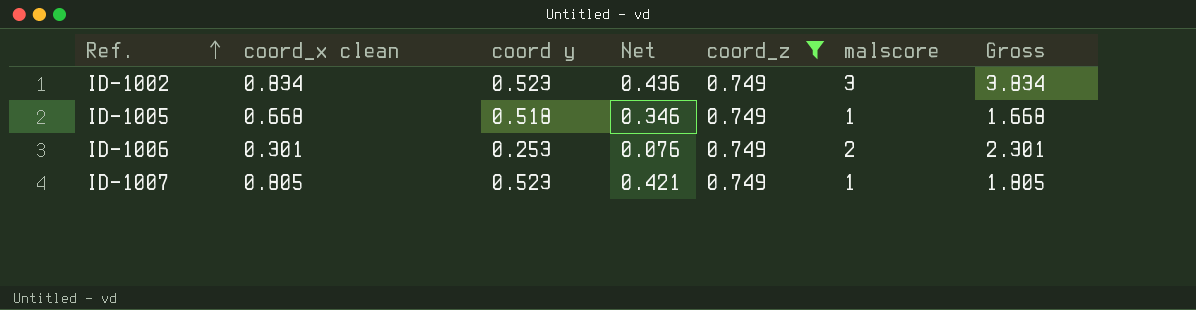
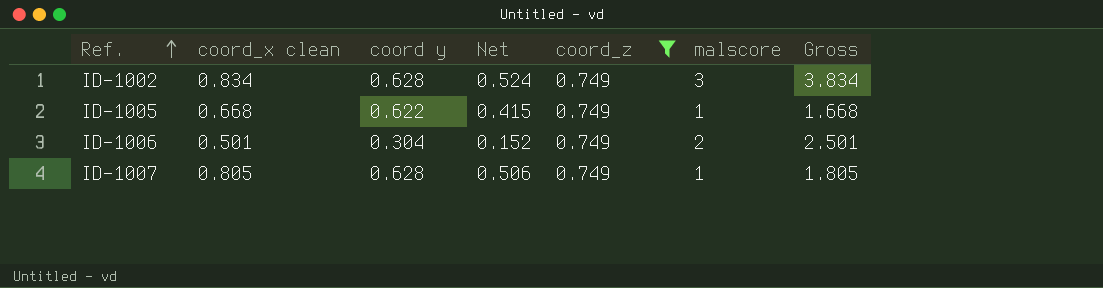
ID-1002 | coord y: 0.523 -> 0.628
ID-1002 | Net: 0.436 -> 0.524
ID-1005 | coord y: 0.518 -> 0.622
ID-1005 | Net: 0.346 -> 0.415
ID-1006 | coord_x clean: 0.301 -> 0.501
ID-1006 | coord y: 0.253 -> 0.304
ID-1006 | Net: 0.076 -> 0.152
ID-1006 | Gross: 2.301 -> 2.501
ID-1007 | coord y: 0.523 -> 0.628
ID-1007 | Net: 0.421 -> 0.506

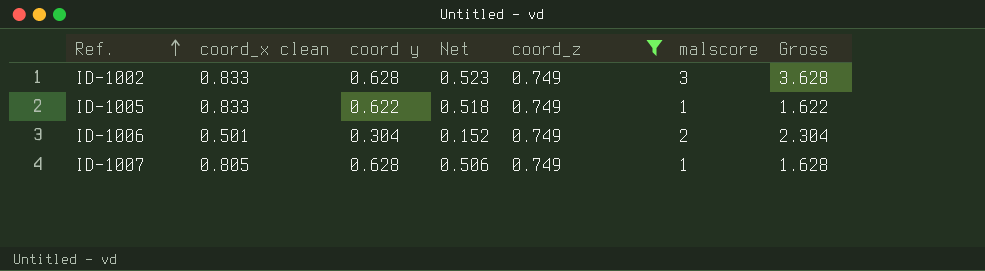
column Gross | formula: [coord_x clean] + [malscore] -> [coord y] + [malscore]
ID-1002 | coord_x clean: 0.834 -> 0.833
ID-1002 | Net: 0.524 -> 0.523
ID-1005 | coord_x clean: 0.668 -> 0.833
ID-1005 | Net: 0.415 -> 0.518

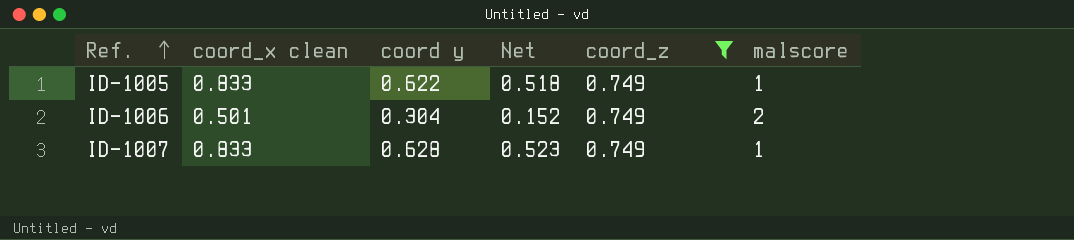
column Gross | formula: [coord y] + [malscore] -> none
row ID-1002: 0.833 | 0.628 | 0.523 | 0.749 | 3 | 3.628 -> none
ID-1007 | coord_x clean: 0.805 -> 0.833
ID-1007 | Net: 0.506 -> 0.523

